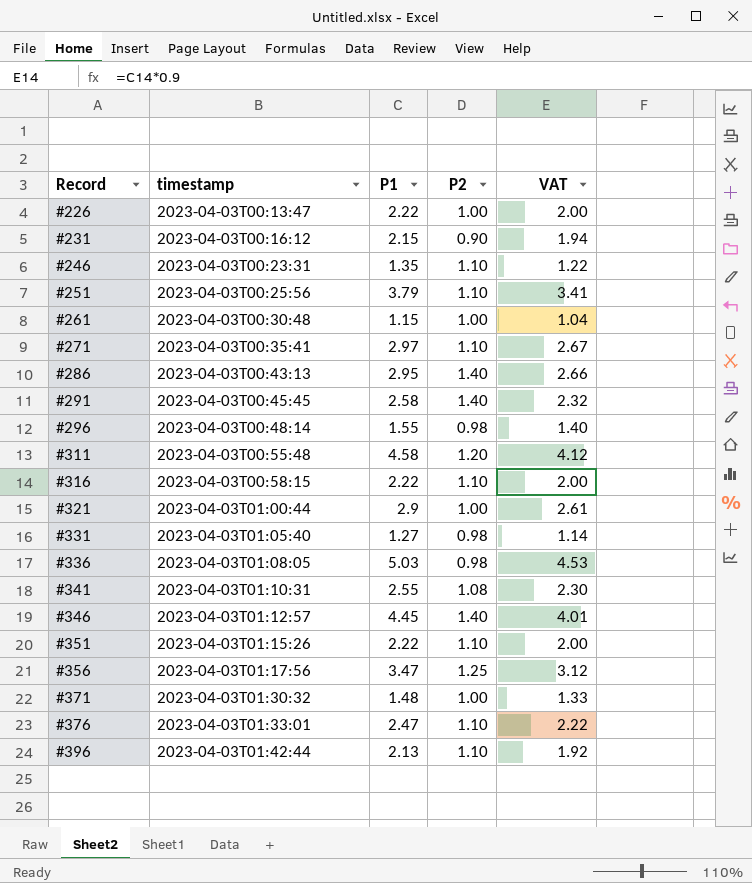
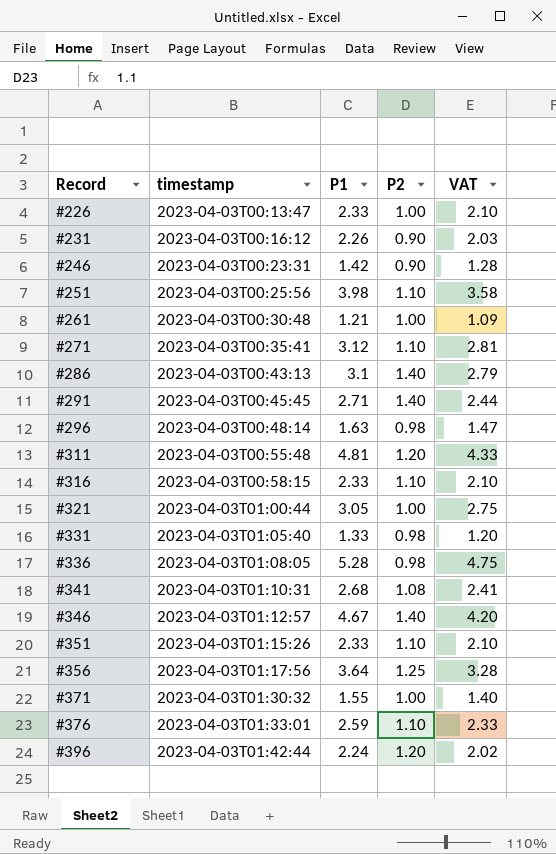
#226 | P1: 2.22 -> 2.33
#226 | VAT: 2.00 -> 2.10
#231 | P1: 2.15 -> 2.26
#231 | VAT: 1.94 -> 2.03
#246 | P1: 1.35 -> 1.42
#246 | P2: 1.10 -> 0.90
#246 | VAT: 1.22 -> 1.28
#251 | P1: 3.79 -> 3.98
#251 | VAT: 3.41 -> 3.58
#261 | P1: 1.15 -> 1.21
#261 | VAT: 1.04 -> 1.09
#271 | P1: 2.97 -> 3.12
#271 | VAT: 2.67 -> 2.81
#286 | P1: 2.95 -> 3.1
#286 | VAT: 2.66 -> 2.79
#291 | P1: 2.58 -> 2.71
#291 | VAT: 2.32 -> 2.44
#296 | P1: 1.55 -> 1.63
#296 | VAT: 1.40 -> 1.47
#311 | P1: 4.58 -> 4.81
#311 | VAT: 4.12 -> 4.33
#316 | P1: 2.22 -> 2.33
#316 | VAT: 2.00 -> 2.10
#321 | P1: 2.9 -> 3.05
#321 | VAT: 2.61 -> 2.75
#331 | P1: 1.27 -> 1.33
#331 | VAT: 1.14 -> 1.20
#336 | P1: 5.03 -> 5.28
#336 | VAT: 4.53 -> 4.75
#341 | P1: 2.55 -> 2.68
#341 | VAT: 2.30 -> 2.41
#346 | P1: 4.45 -> 4.67
#346 | VAT: 4.01 -> 4.20
#351 | P1: 2.22 -> 2.33
#351 | VAT: 2.00 -> 2.10
#356 | P1: 3.47 -> 3.64
#356 | VAT: 3.12 -> 3.28
#371 | P1: 1.48 -> 1.55
#371 | VAT: 1.33 -> 1.40
#376 | P1: 2.47 -> 2.59
#376 | VAT: 2.22 -> 2.33
#396 | P1: 2.13 -> 2.24
#396 | P2: 1.10 -> 1.20
#396 | VAT: 1.92 -> 2.02

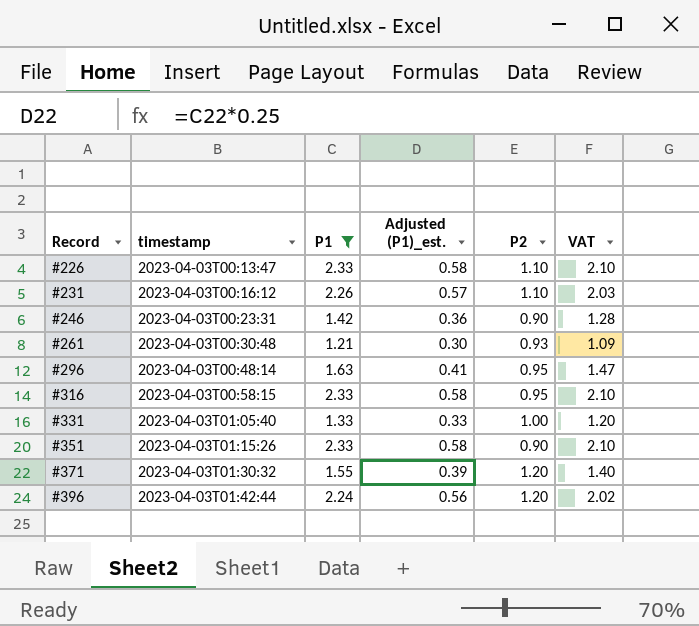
filter: none -> P1 <= 2.33
column Adjusted (P1)_est. | formula: none -> [P1] * 0.25
#226 | P2: 1.00 -> 1.10
#231 | P2: 0.90 -> 1.10
#261 | P2: 1.00 -> 0.93
#296 | P2: 0.98 -> 0.95
#316 | P2: 1.10 -> 0.95
#331 | P2: 0.98 -> 1.00
#351 | P2: 1.10 -> 0.90
#371 | P2: 1.00 -> 1.20

